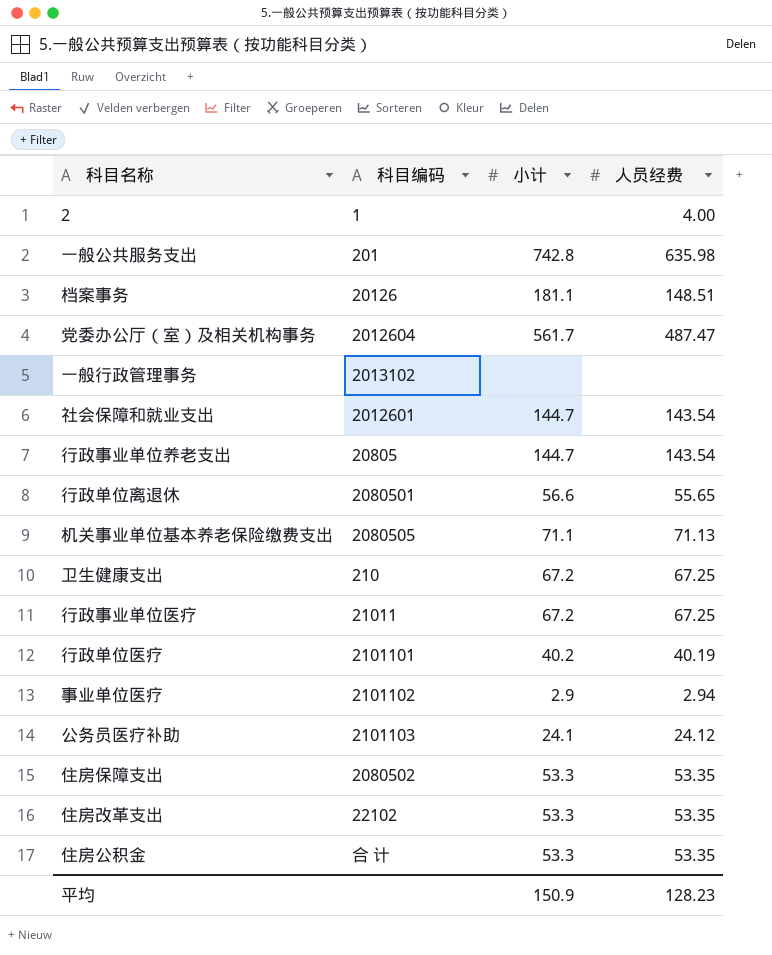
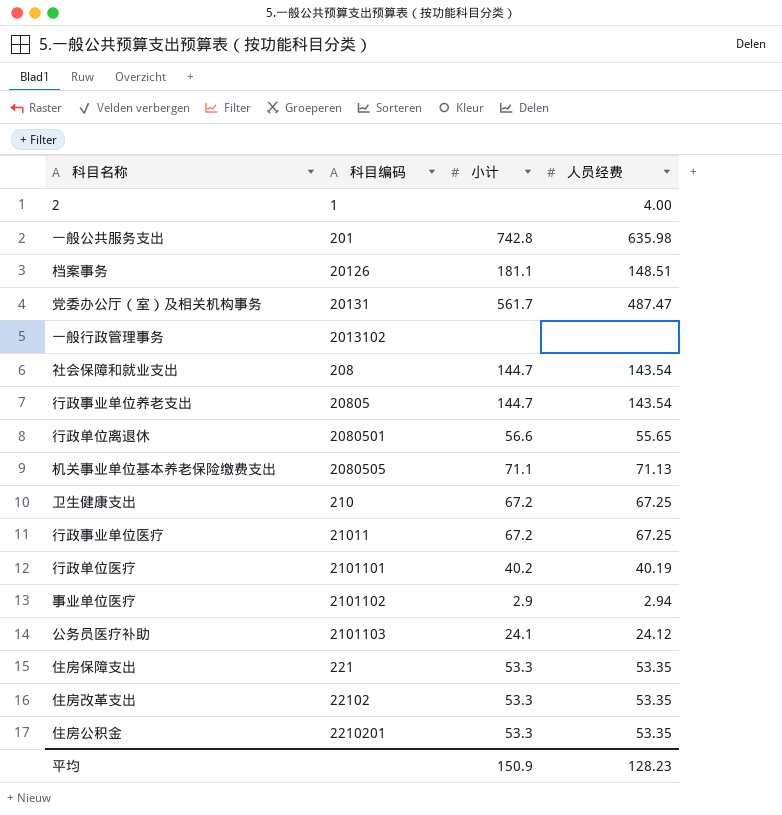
党委办公厅（室）及相关机构事务 | 科目编码: 2012604 -> 20131
社会保障和就业支出 | 科目编码: 2012601 -> 208
住房保障支出 | 科目编码: 2080502 -> 221
住房公积金 | 科目编码: 合 计 -> 2210201

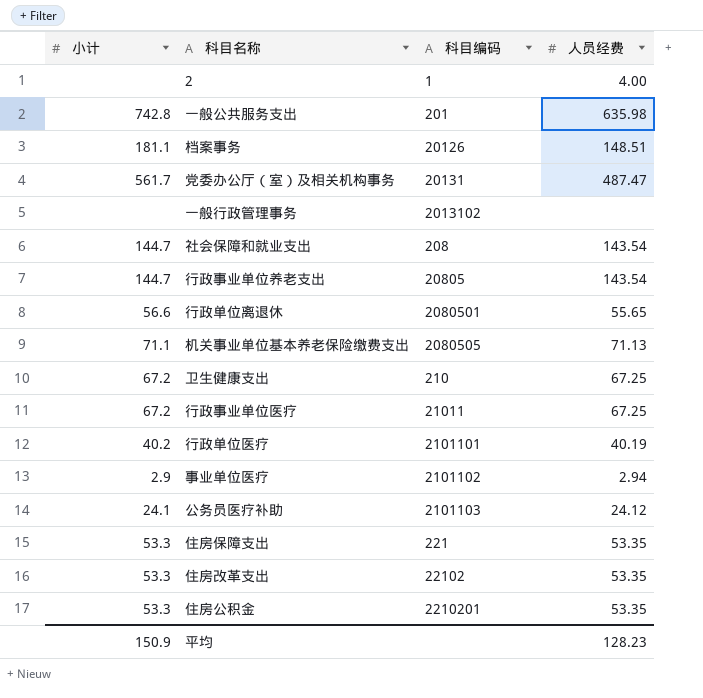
column 小计 | position: 3 -> 1

